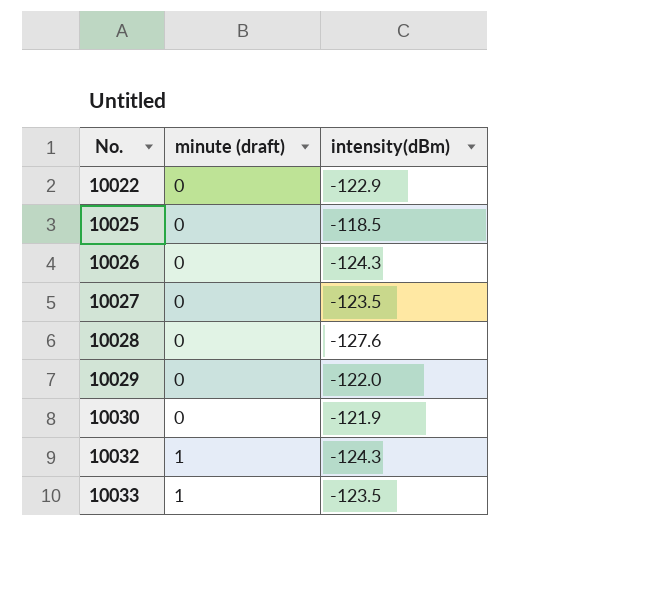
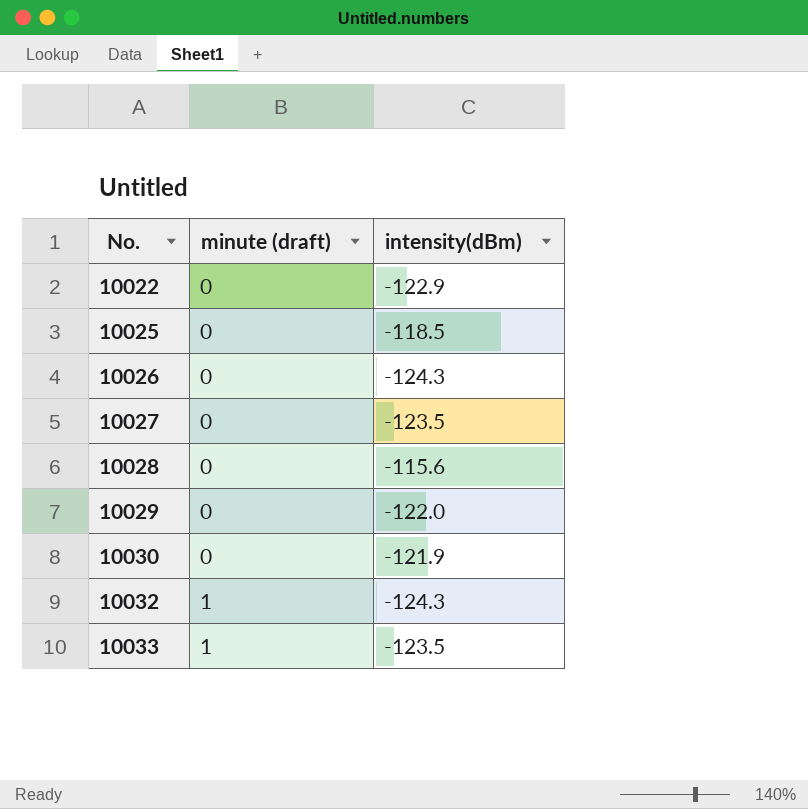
10028 | intensity(dBm): -127.6 -> -115.6

